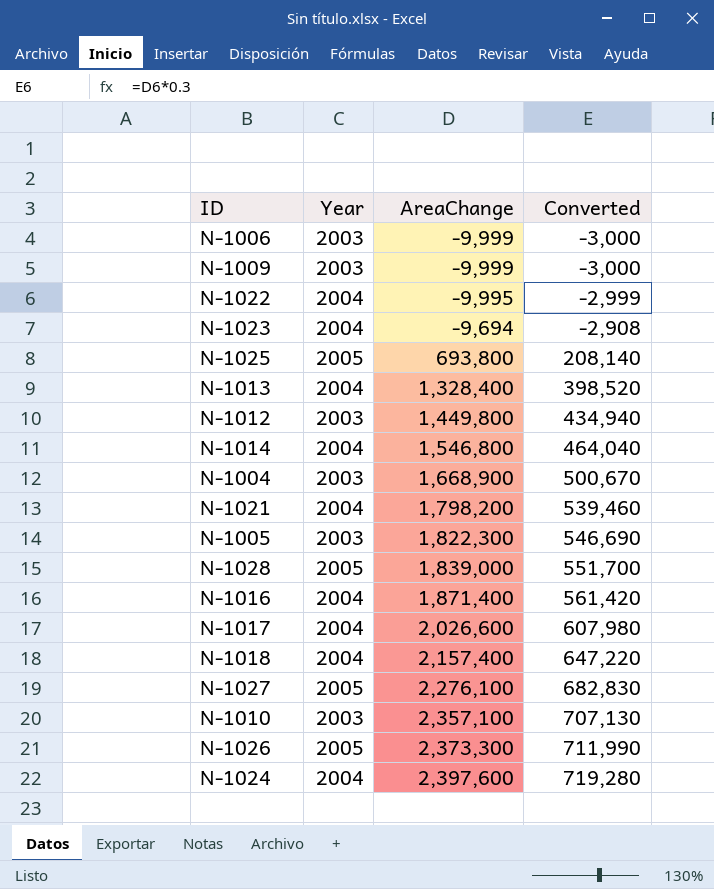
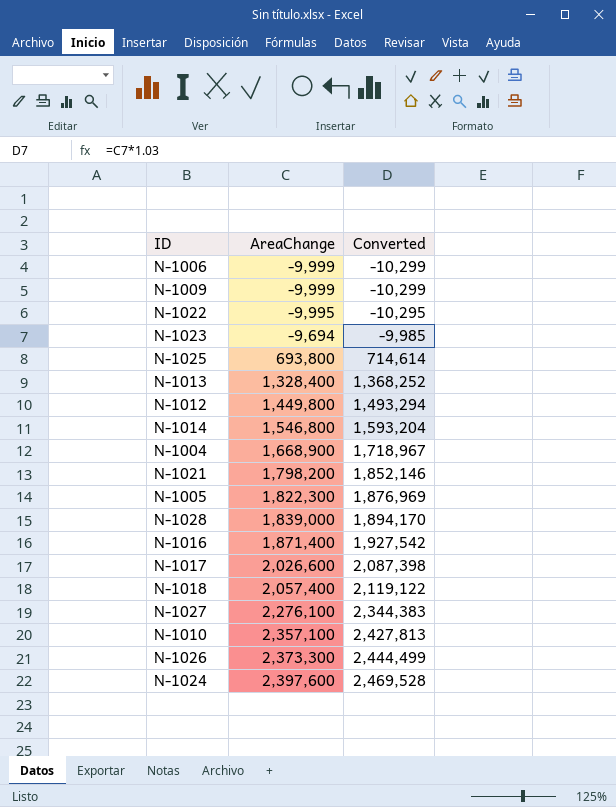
column Year | position: 2 -> none
column Converted | formula: [AreaChange] * 0.3 -> [AreaChange] * 1.03
N-1018 | AreaChange: 2,157,400 -> 2,057,400

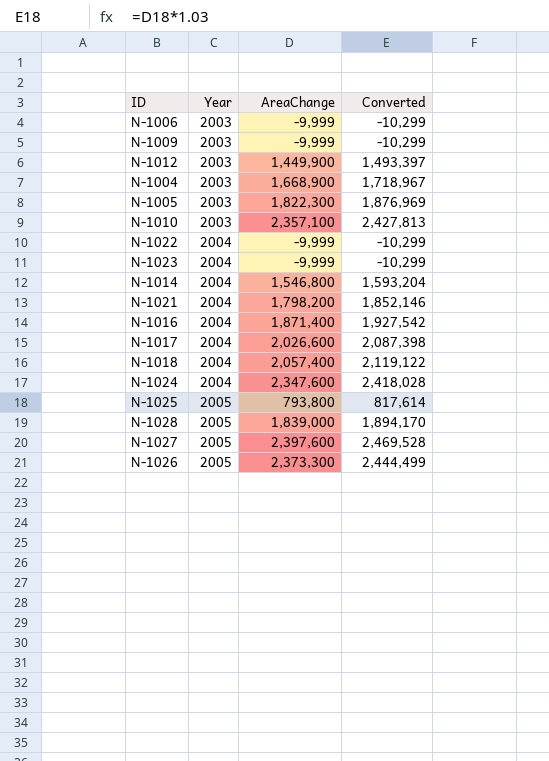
row order: AreaChange ascending -> Year ascending
column Year | position: none -> 2
row N-1013: 1,328,400 | 1,368,252 -> none
N-1012 | AreaChange: 1,449,800 -> 1,449,900
N-1012 | Converted: 1,493,294 -> 1,493,397
N-1022 | AreaChange: -9,995 -> -9,999
N-1022 | Converted: -10,295 -> -10,299
N-1023 | AreaChange: -9,694 -> -9,999
N-1023 | Converted: -9,985 -> -10,299
N-1024 | AreaChange: 2,397,600 -> 2,347,600
N-1024 | Converted: 2,469,528 -> 2,418,028
N-1025 | AreaChange: 693,800 -> 793,800
N-1025 | Converted: 714,614 -> 817,614
N-1027 | AreaChange: 2,276,100 -> 2,397,600
N-1027 | Converted: 2,344,383 -> 2,469,528

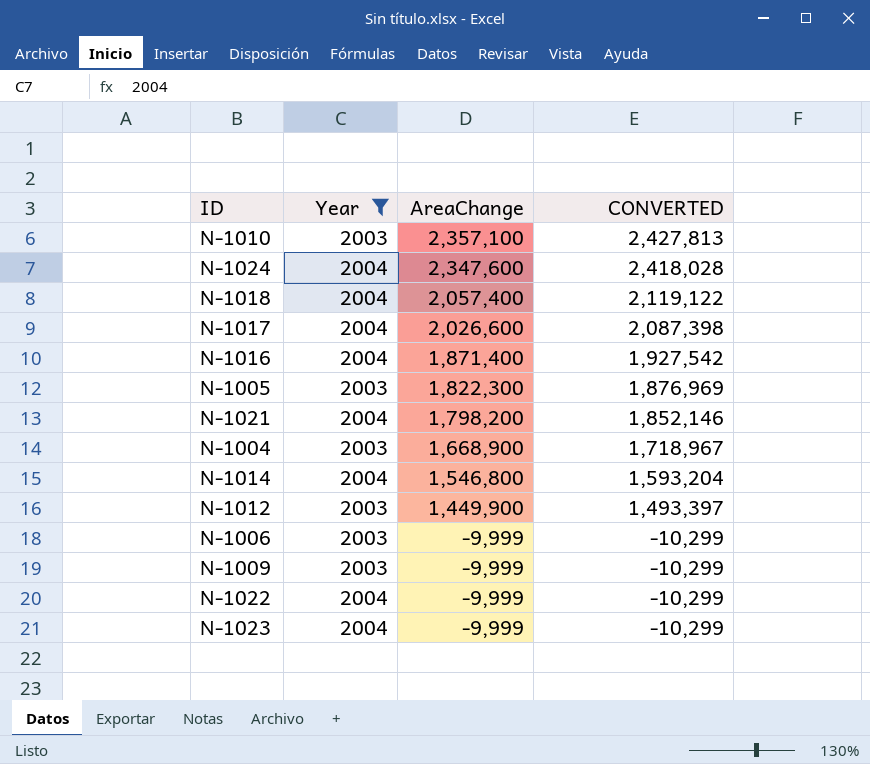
filter: none -> Year != 2005
row order: Year ascending -> AreaChange descending
column name: Converted -> CONVERTED

